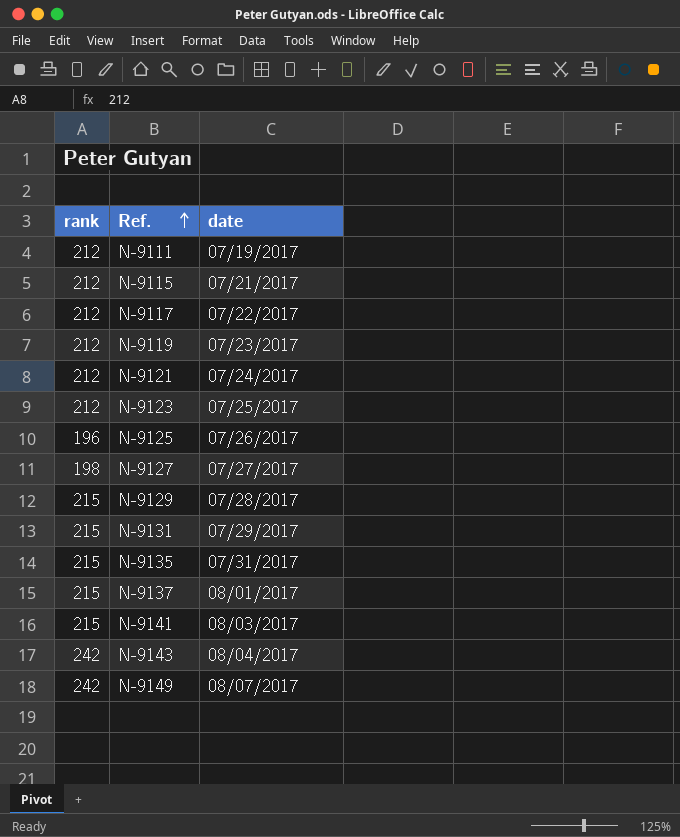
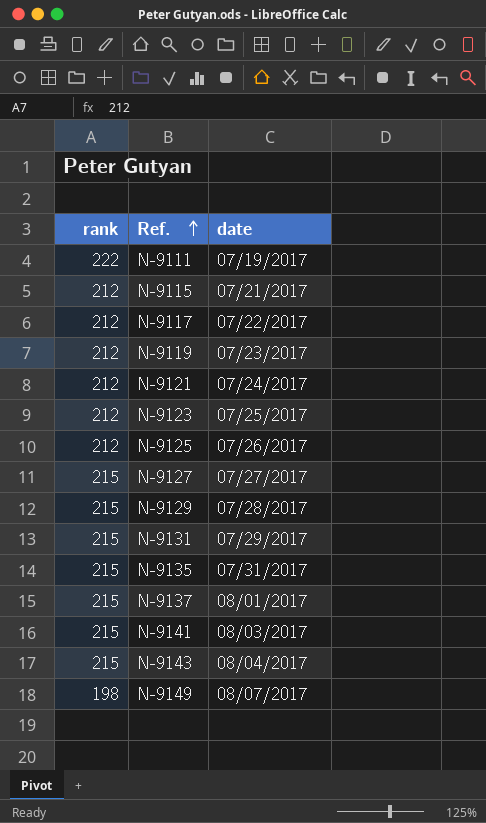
N-9111 | rank: 212 -> 222
N-9125 | rank: 196 -> 212
N-9127 | rank: 198 -> 215
N-9143 | rank: 242 -> 215
N-9149 | rank: 242 -> 198

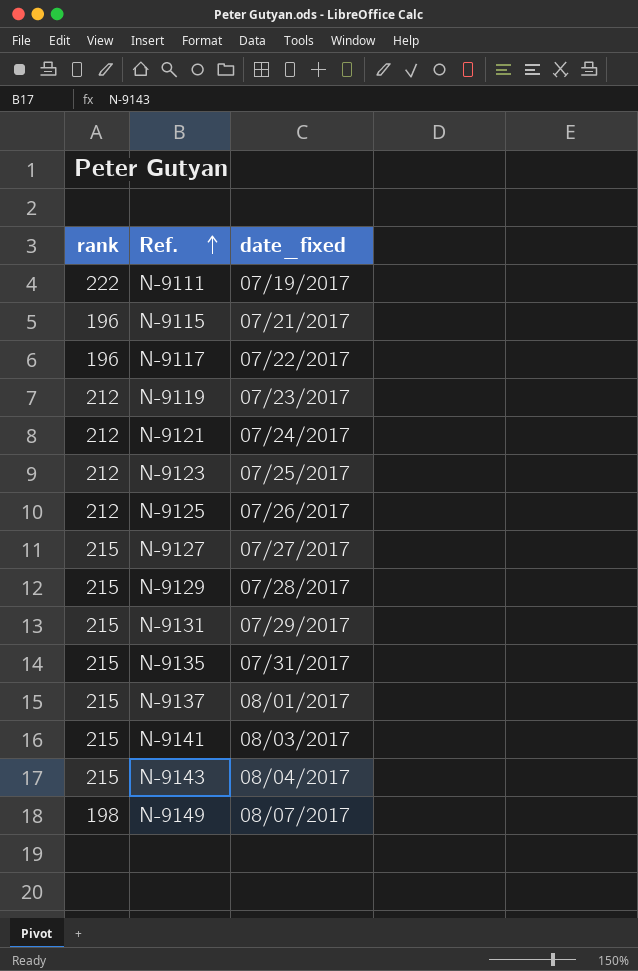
column name: date -> date_fixed
N-9115 | rank: 212 -> 196
N-9117 | rank: 212 -> 196

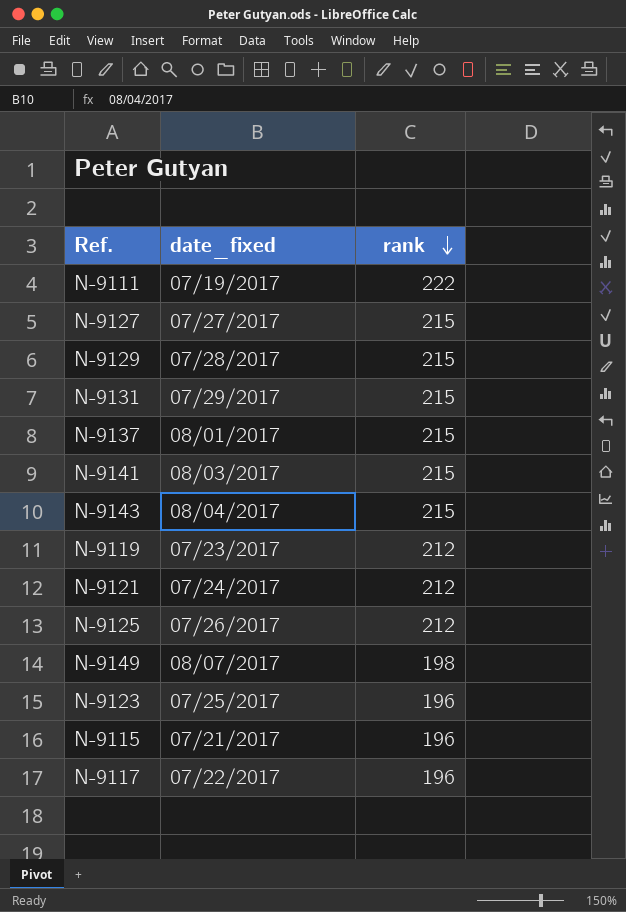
row order: Ref. ascending -> rank descending
column rank | position: 1 -> 3
row N-9135: 215 | 07/31/2017 -> none
N-9123 | rank: 212 -> 196

